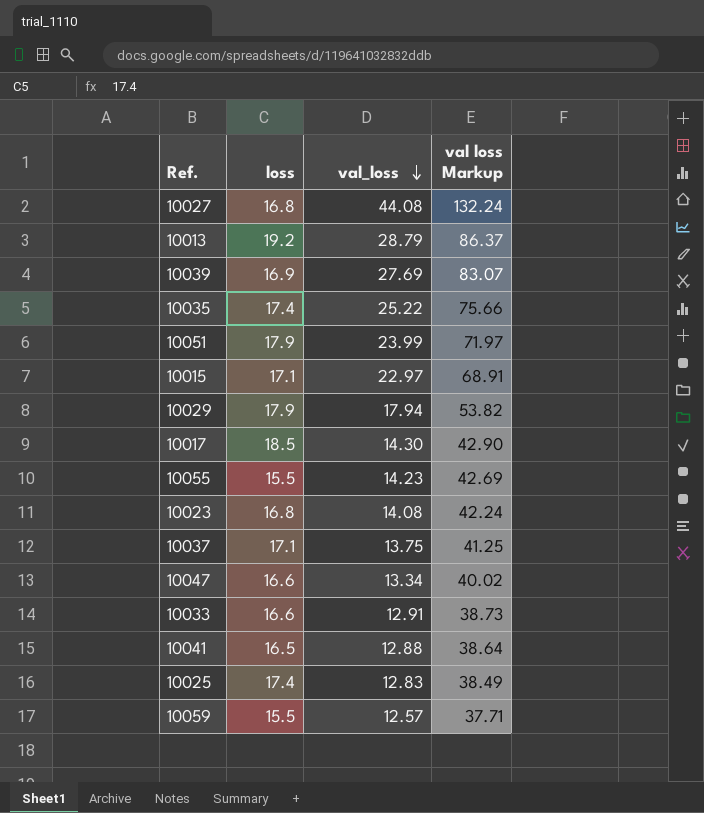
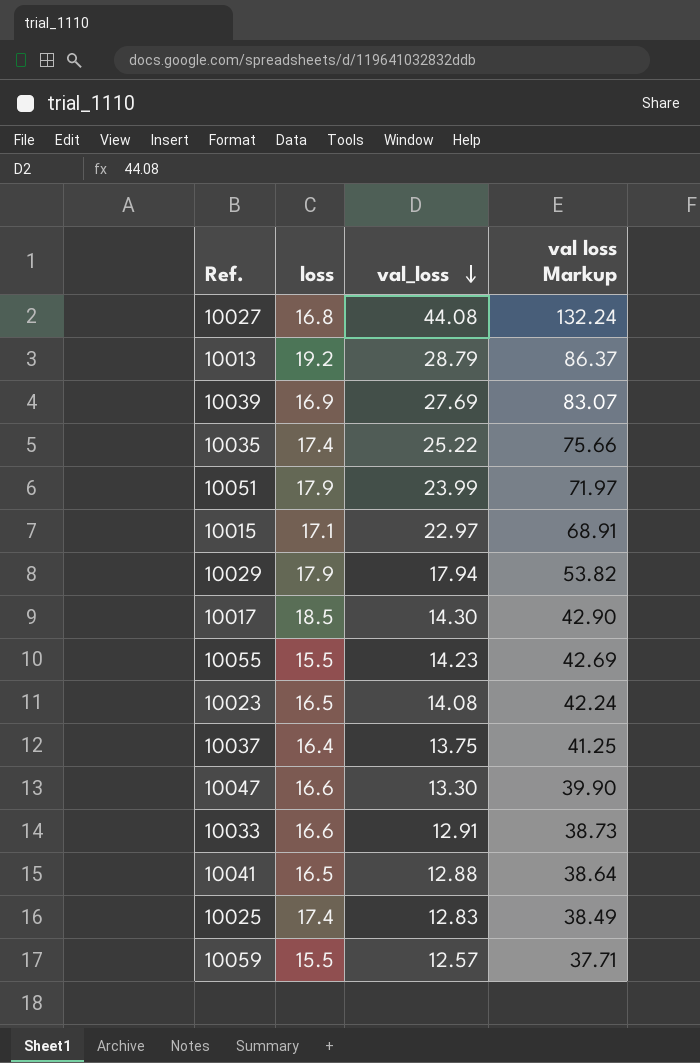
10023 | loss: 16.8 -> 16.5
10037 | loss: 17.1 -> 16.4
10047 | val_loss: 13.34 -> 13.30
10047 | val loss Markup: 40.02 -> 39.90

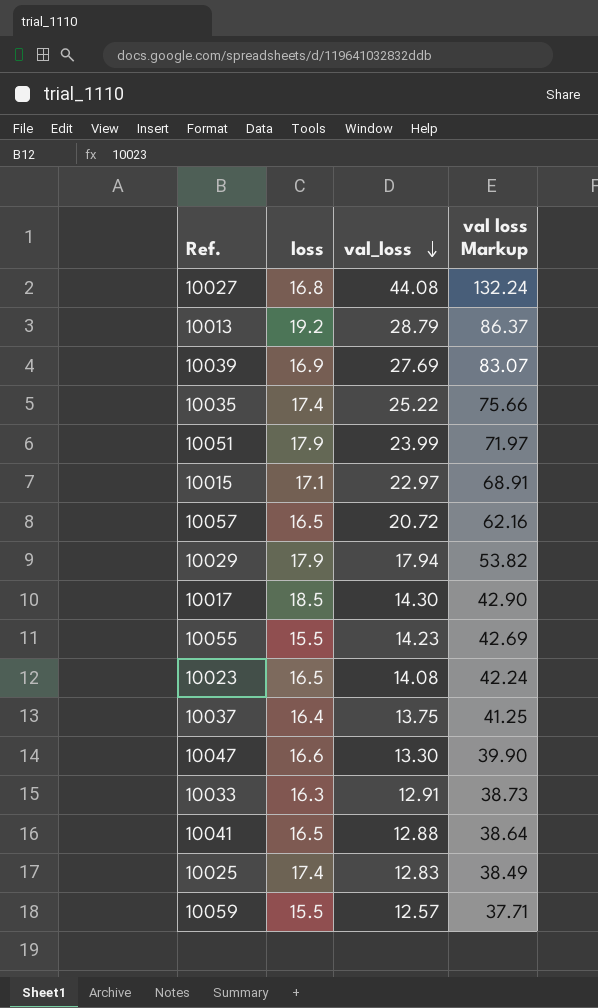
row 10057: none -> 16.5 | 20.72 | 62.16
10033 | loss: 16.6 -> 16.3

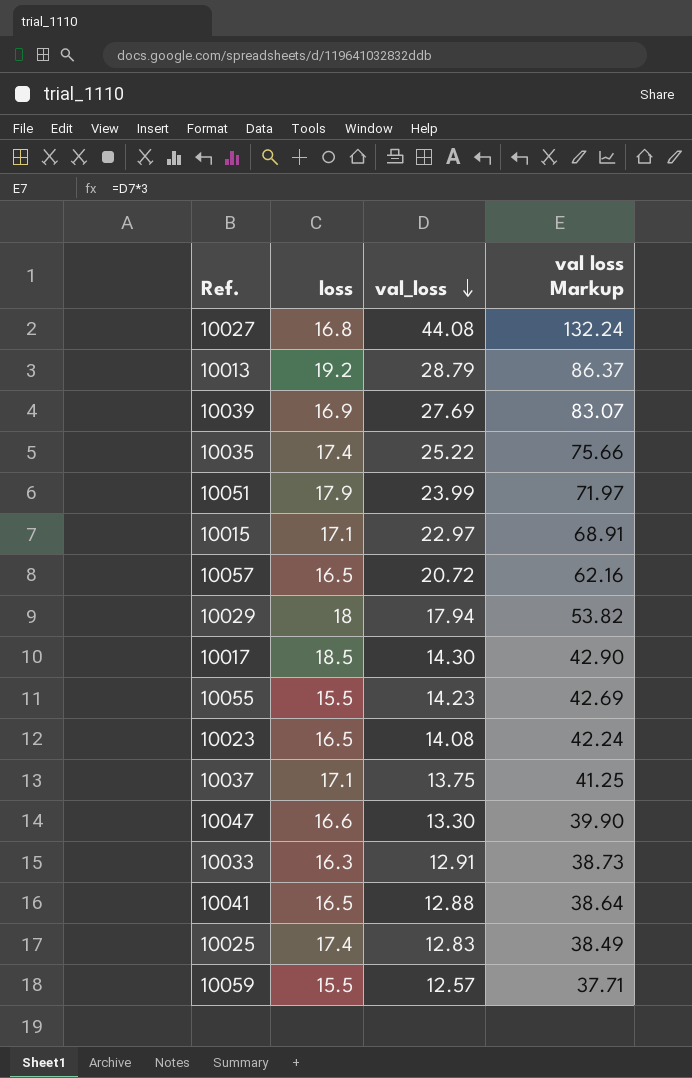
10029 | loss: 17.9 -> 18
10037 | loss: 16.4 -> 17.1

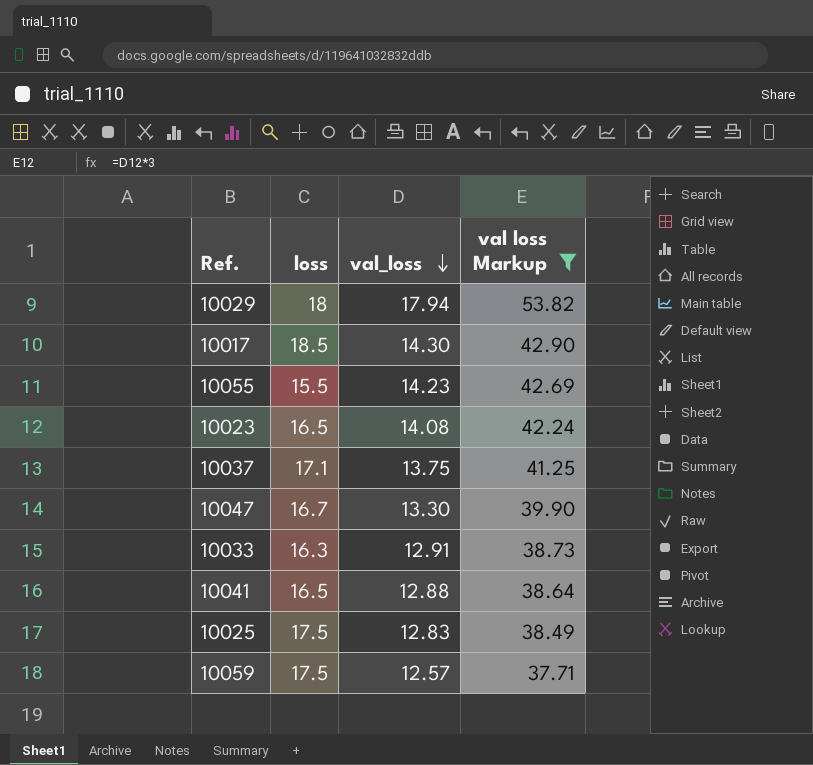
filter: none -> val loss Markup <= 53.82
10047 | loss: 16.6 -> 16.7
10025 | loss: 17.4 -> 17.5
10059 | loss: 15.5 -> 17.5

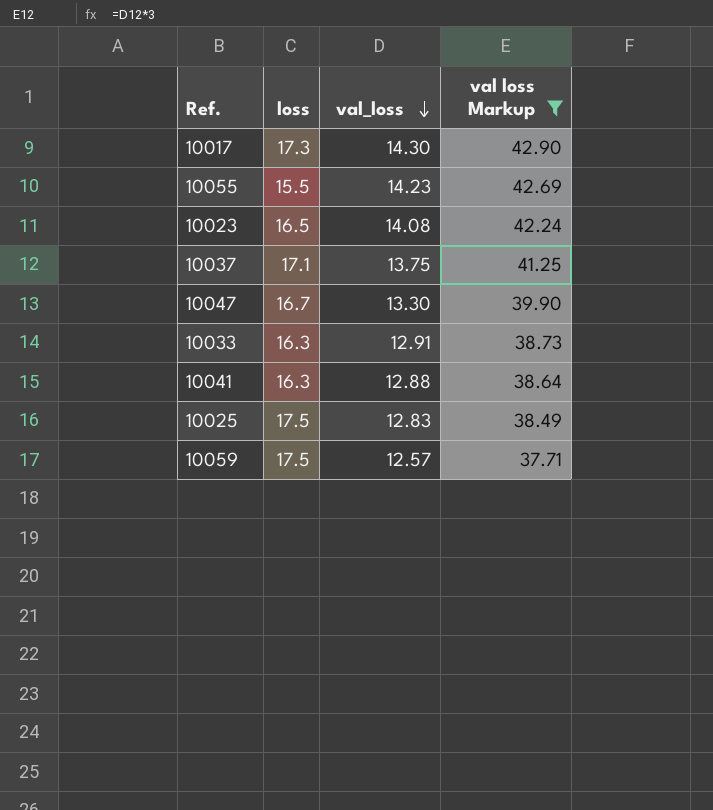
row 10029: 18 | 17.94 | 53.82 -> none
10017 | loss: 18.5 -> 17.3
10041 | loss: 16.5 -> 16.3

